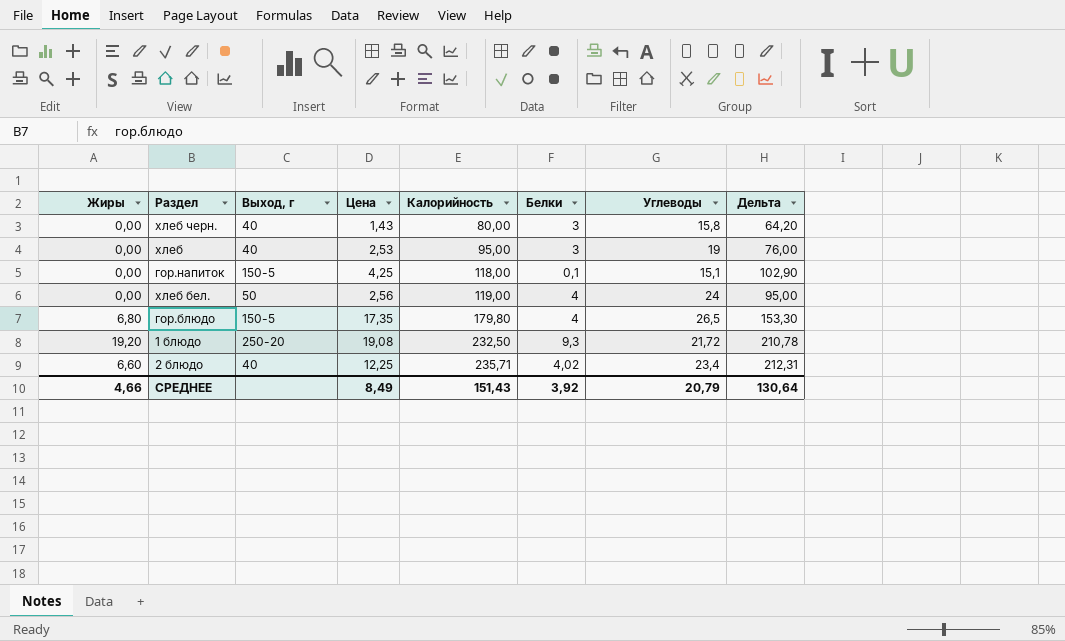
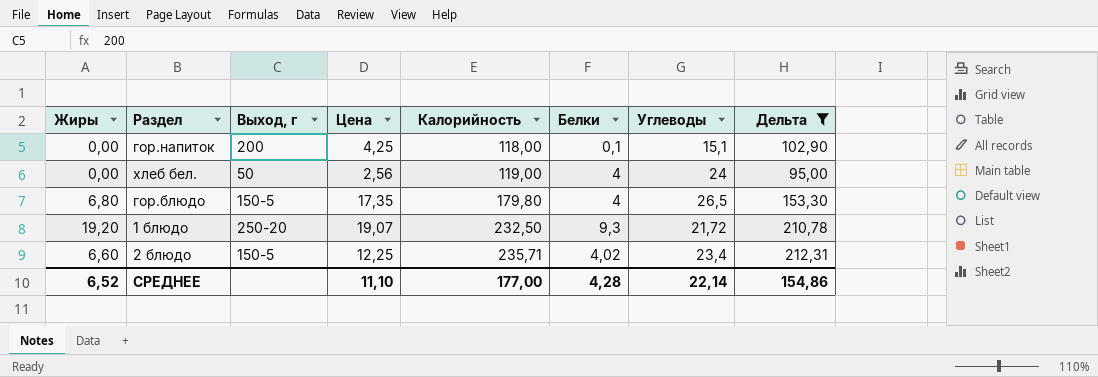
filter: none -> Дельта >= 95,00
гор.напиток | Выход, г: 150-5 -> 200
1 блюдо | Цена: 19,08 -> 19,07
2 блюдо | Выход, г: 40 -> 150-5
СРЕДНЕЕ | Жиры: 4,66 -> 6,52
СРЕДНЕЕ | Цена: 8,49 -> 11,10
СРЕДНЕЕ | Калорийность: 151,43 -> 177,00
СРЕДНЕЕ | Белки: 3,92 -> 4,28
СРЕДНЕЕ | Углеводы: 20,79 -> 22,14
СРЕДНЕЕ | Дельта: 130,64 -> 154,86

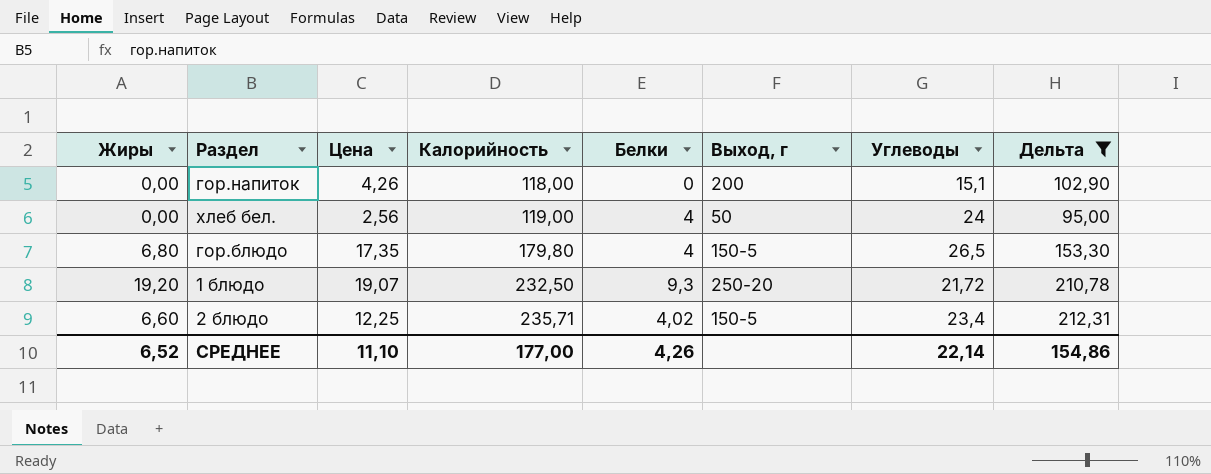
column Выход, г | position: 3 -> 6
гор.напиток | Цена: 4,25 -> 4,26
гор.напиток | Белки: 0,1 -> 0
СРЕДНЕЕ | Белки: 4,28 -> 4,26

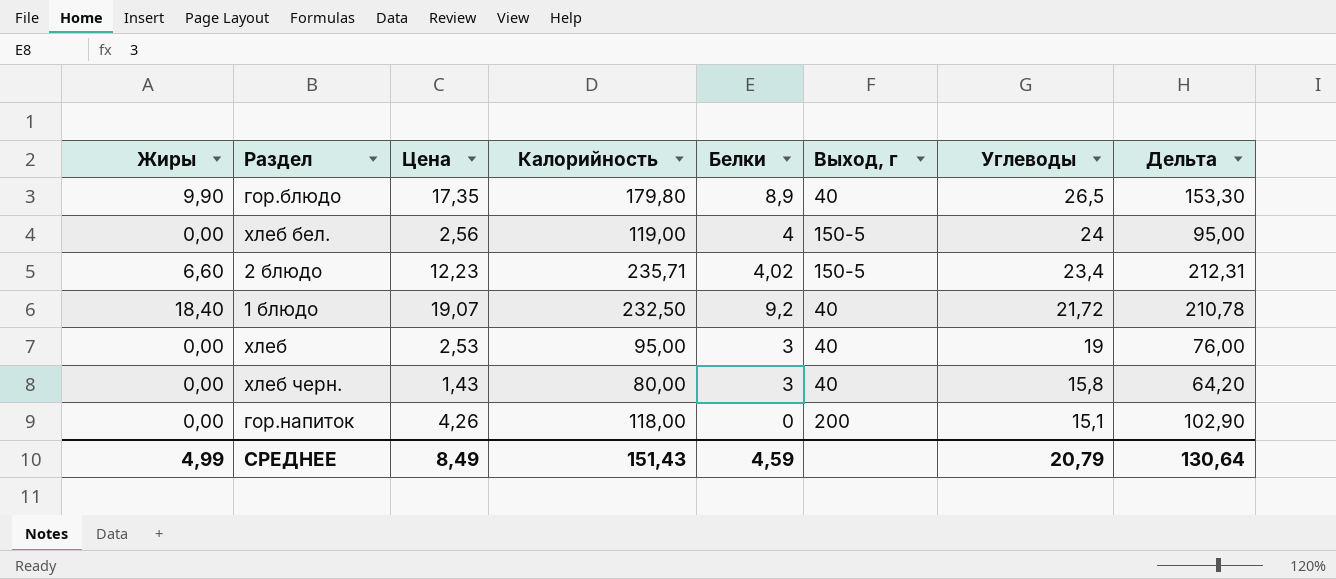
filter: Дельта >= 95,00 -> none
row order: Калорийность ascending -> Углеводы descending
гор.блюдо | Жиры: 6,80 -> 9,90
гор.блюдо | Белки: 4 -> 8,9
гор.блюдо | Выход, г: 150-5 -> 40
хлеб бел. | Выход, г: 50 -> 150-5
2 блюдо | Цена: 12,25 -> 12,23
1 блюдо | Жиры: 19,20 -> 18,40
1 блюдо | Белки: 9,3 -> 9,2
1 блюдо | Выход, г: 250-20 -> 40
СРЕДНЕЕ | Жиры: 6,52 -> 4,99
СРЕДНЕЕ | Цена: 11,10 -> 8,49
СРЕДНЕЕ | Калорийность: 177,00 -> 151,43
СРЕДНЕЕ | Белки: 4,26 -> 4,59
СРЕДНЕЕ | Углеводы: 22,14 -> 20,79
СРЕДНЕЕ | Дельта: 154,86 -> 130,64

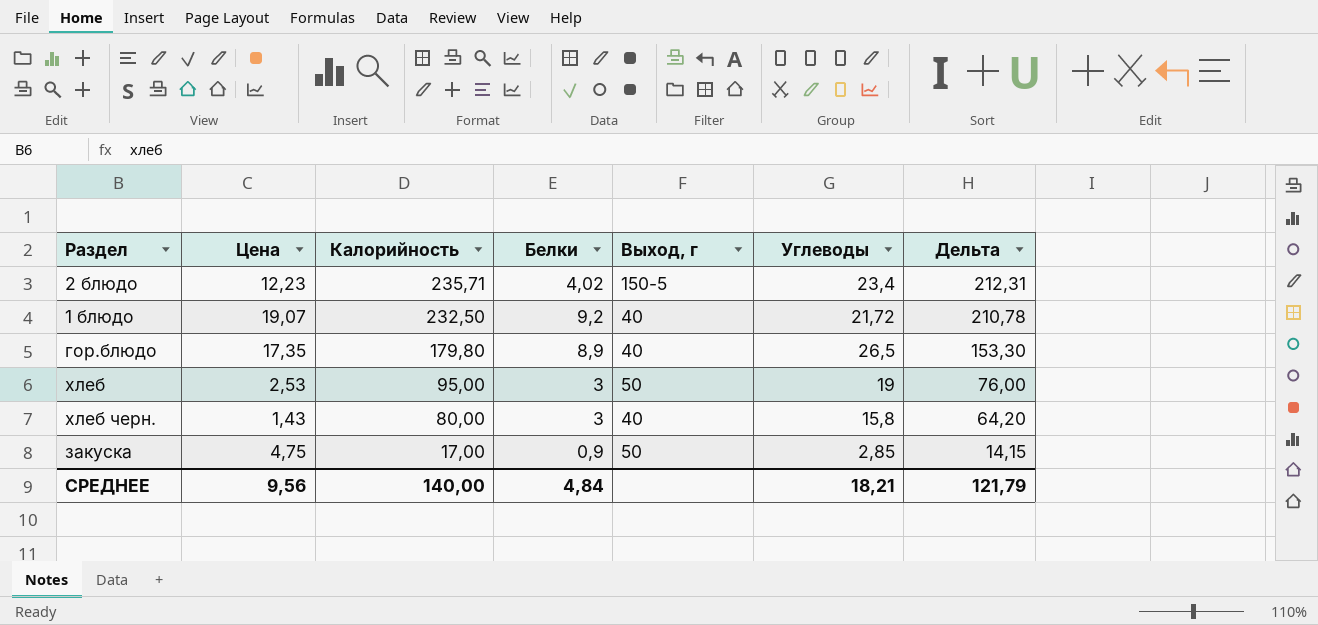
row order: Углеводы descending -> Калорийность descending
column Жиры | position: 1 -> none
row хлеб бел.: 0,00 | 2,56 | 119,00 | 4 | 150-5 | 24 | 95,00 -> none
row гор.напиток: 0,00 | 4,26 | 118,00 | 0 | 200 | 15,1 | 102,90 -> none
хлеб | Выход, г: 40 -> 50
row закуска: none -> 4,75 | 17,00 | 0,9 | 50 | 2,85 | 14,15
СРЕДНЕЕ | Цена: 8,49 -> 9,56
СРЕДНЕЕ | Калорийность: 151,43 -> 140,00
СРЕДНЕЕ | Белки: 4,59 -> 4,84
СРЕДНЕЕ | Углеводы: 20,79 -> 18,21
СРЕДНЕЕ | Дельта: 130,64 -> 121,79

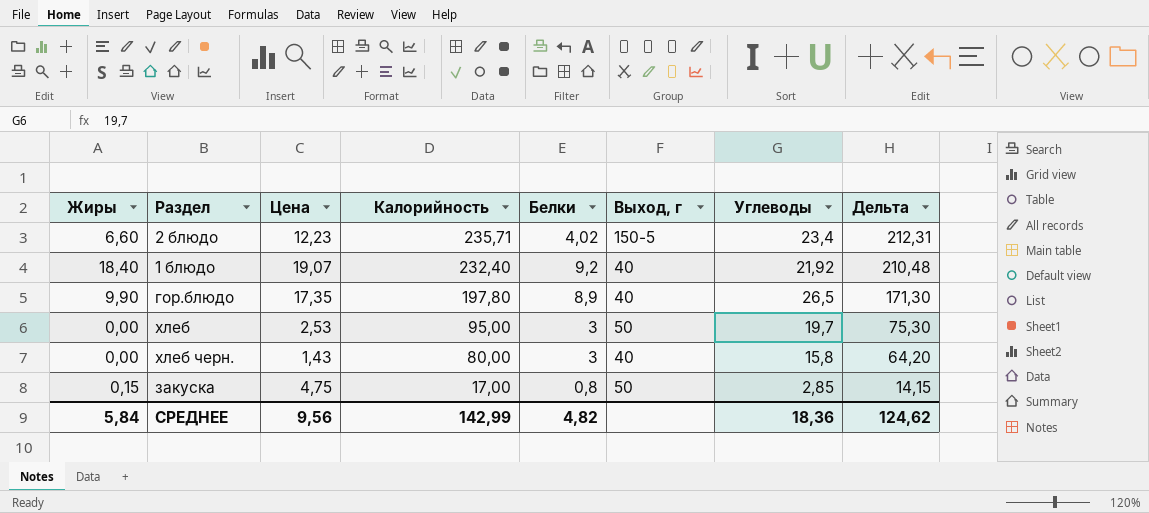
column Жиры | position: none -> 1
1 блюдо | Калорийность: 232,50 -> 232,40
1 блюдо | Углеводы: 21,72 -> 21,92
1 блюдо | Дельта: 210,78 -> 210,48
гор.блюдо | Калорийность: 179,80 -> 197,80
гор.блюдо | Дельта: 153,30 -> 171,30
хлеб | Углеводы: 19 -> 19,7
хлеб | Дельта: 76,00 -> 75,30
закуска | Белки: 0,9 -> 0,8
СРЕДНЕЕ | Калорийность: 140,00 -> 142,99
СРЕДНЕЕ | Белки: 4,84 -> 4,82
СРЕДНЕЕ | Углеводы: 18,21 -> 18,36
СРЕДНЕЕ | Дельта: 121,79 -> 124,62

